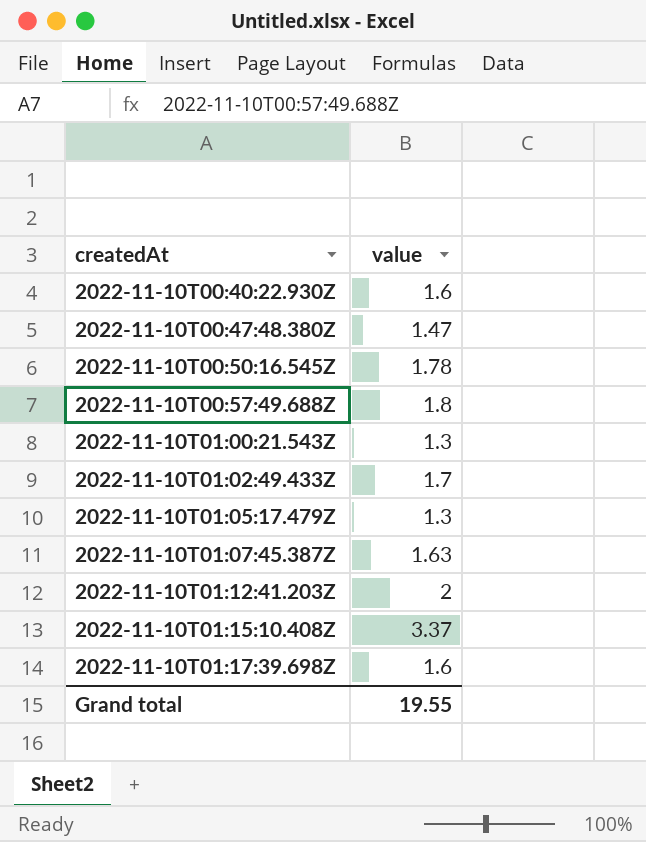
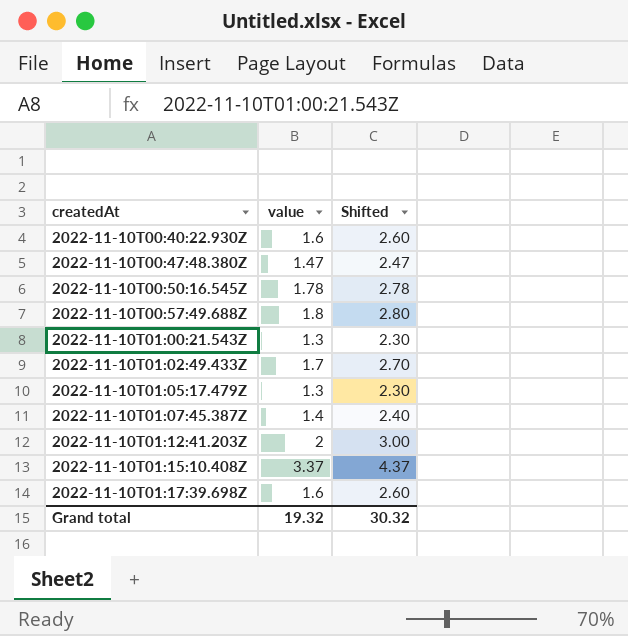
column Shifted | formula: none -> [value] + 1
2022-11-10T01:07:45.387Z | value: 1.63 -> 1.4
Grand total | value: 19.55 -> 19.32

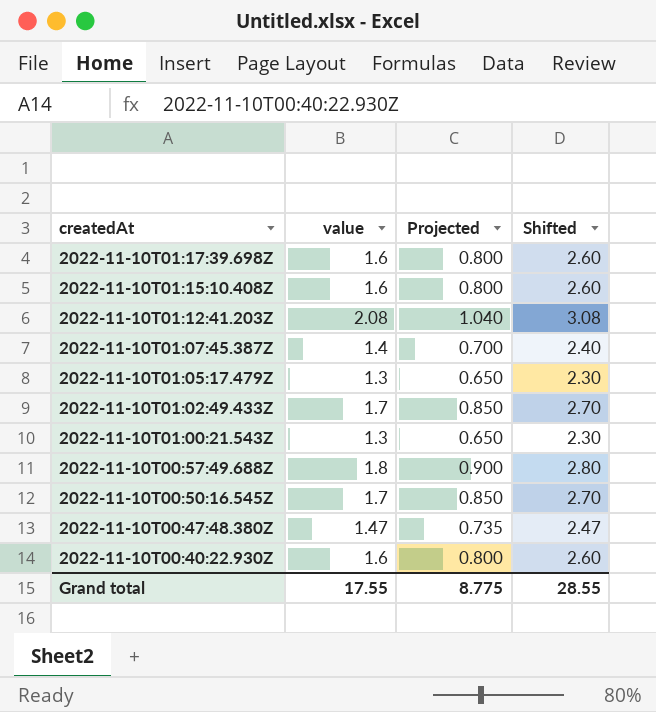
row order: createdAt ascending -> createdAt descending
column Projected | formula: none -> [value] * 0.5
2022-11-10T01:15:10.408Z | value: 3.37 -> 1.6
2022-11-10T01:15:10.408Z | Shifted: 4.37 -> 2.60
2022-11-10T01:12:41.203Z | value: 2 -> 2.08
2022-11-10T01:12:41.203Z | Shifted: 3.00 -> 3.08
2022-11-10T00:50:16.545Z | value: 1.78 -> 1.7
2022-11-10T00:50:16.545Z | Shifted: 2.78 -> 2.70
Grand total | value: 19.32 -> 17.55
Grand total | Shifted: 30.32 -> 28.55

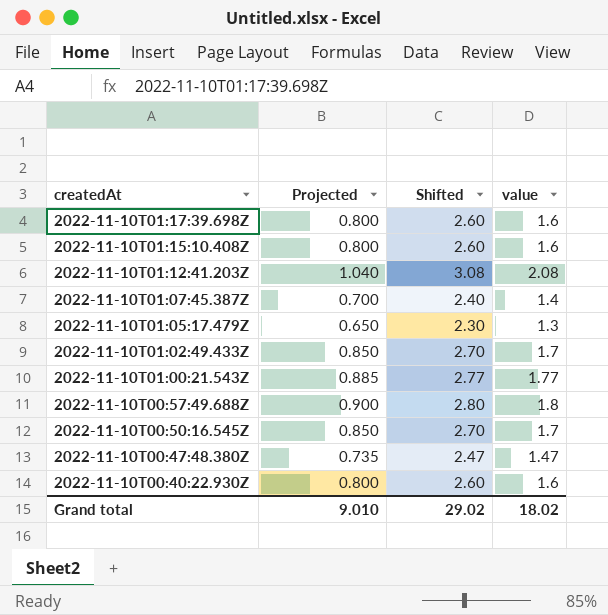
column value | position: 2 -> 4
2022-11-10T01:00:21.543Z | Projected: 0.650 -> 0.885
2022-11-10T01:00:21.543Z | Shifted: 2.30 -> 2.77
2022-11-10T01:00:21.543Z | value: 1.3 -> 1.77
Grand total | Projected: 8.775 -> 9.010
Grand total | Shifted: 28.55 -> 29.02
Grand total | value: 17.55 -> 18.02

